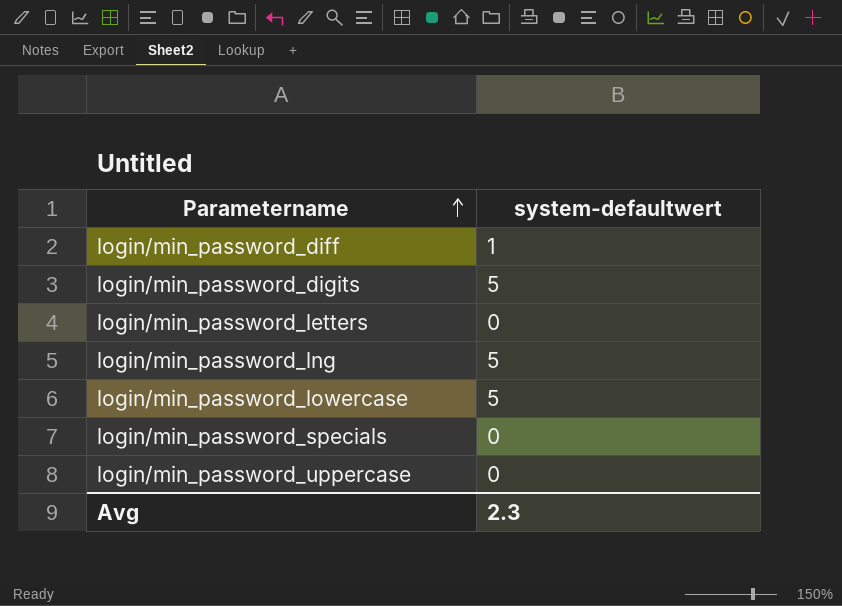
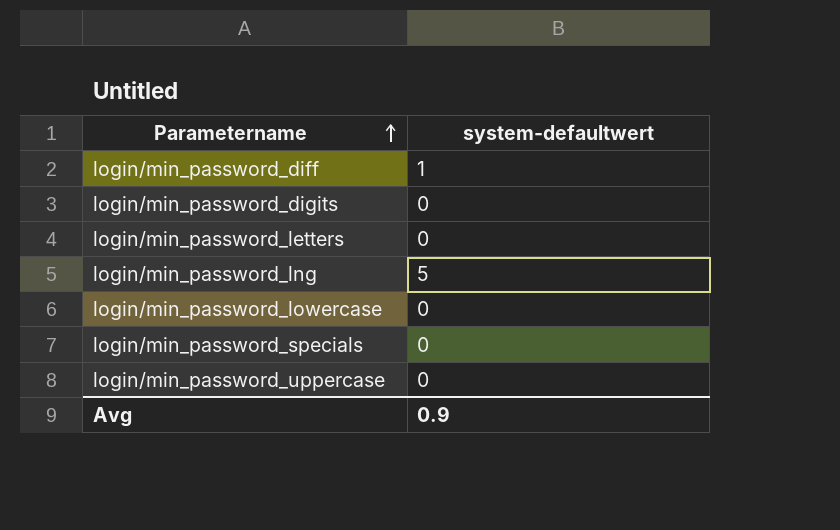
login/min_password_digits | system-defaultwert: 5 -> 0
login/min_password_lowercase | system-defaultwert: 5 -> 0
Avg | system-defaultwert: 2.3 -> 0.9

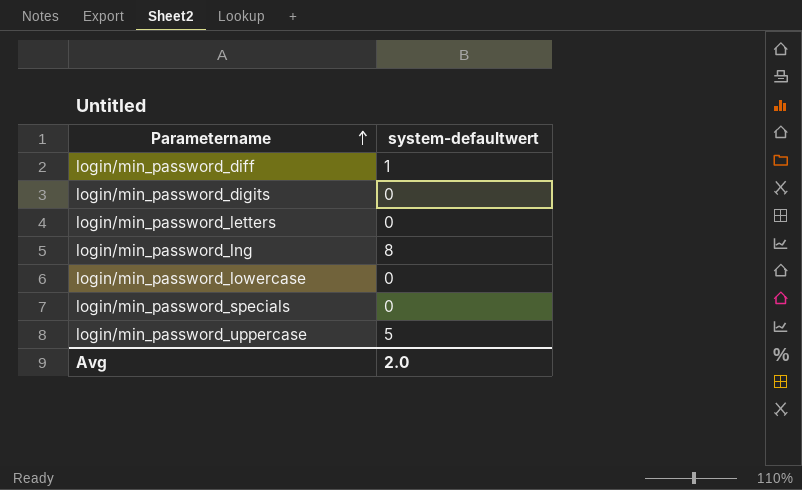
login/min_password_lng | system-defaultwert: 5 -> 8
login/min_password_uppercase | system-defaultwert: 0 -> 5
Avg | system-defaultwert: 0.9 -> 2.0

